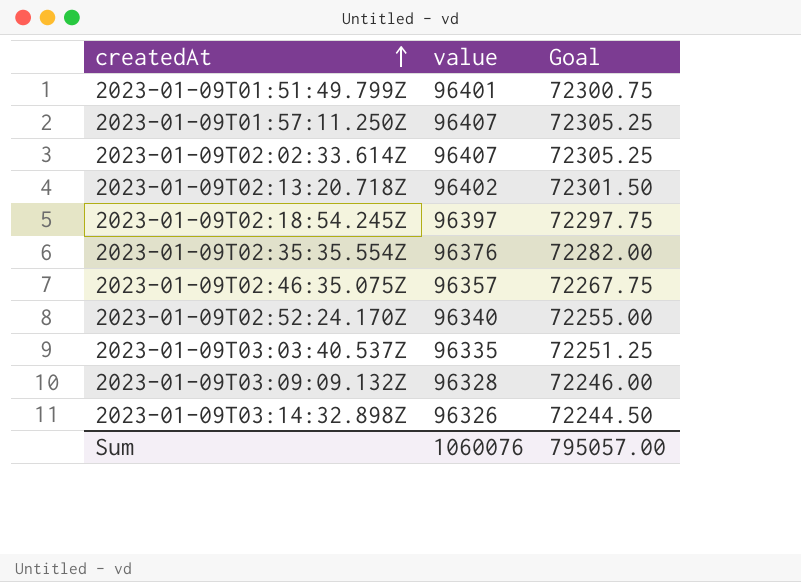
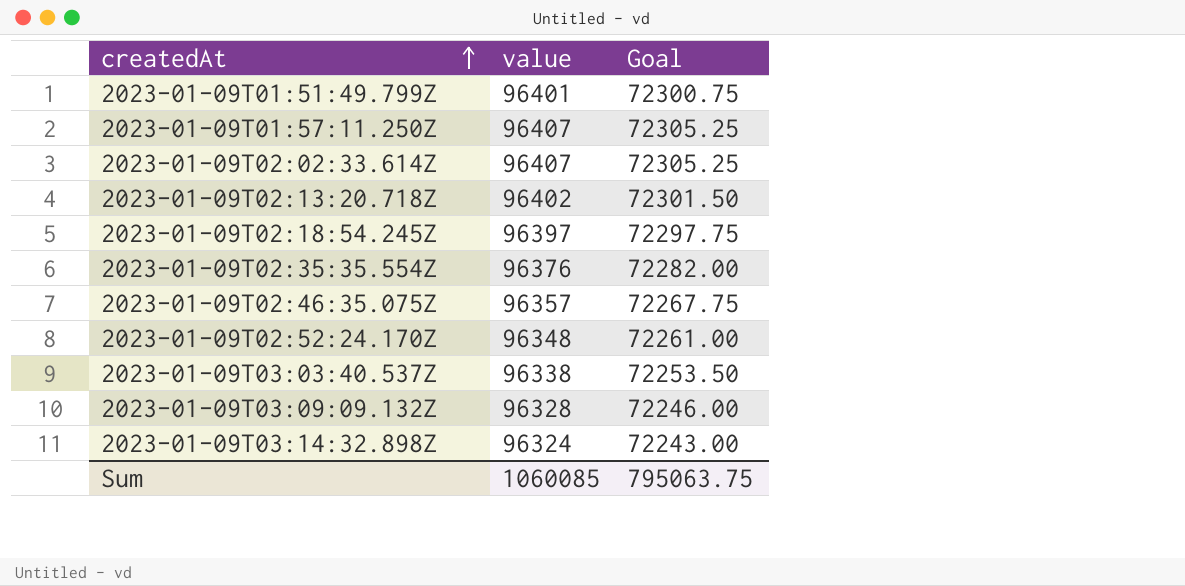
2023-01-09T02:52:24.170Z | value: 96340 -> 96348
2023-01-09T02:52:24.170Z | Goal: 72255.00 -> 72261.00
2023-01-09T03:03:40.537Z | value: 96335 -> 96338
2023-01-09T03:03:40.537Z | Goal: 72251.25 -> 72253.50
2023-01-09T03:14:32.898Z | value: 96326 -> 96324
2023-01-09T03:14:32.898Z | Goal: 72244.50 -> 72243.00
Sum | value: 1060076 -> 1060085
Sum | Goal: 795057.00 -> 795063.75

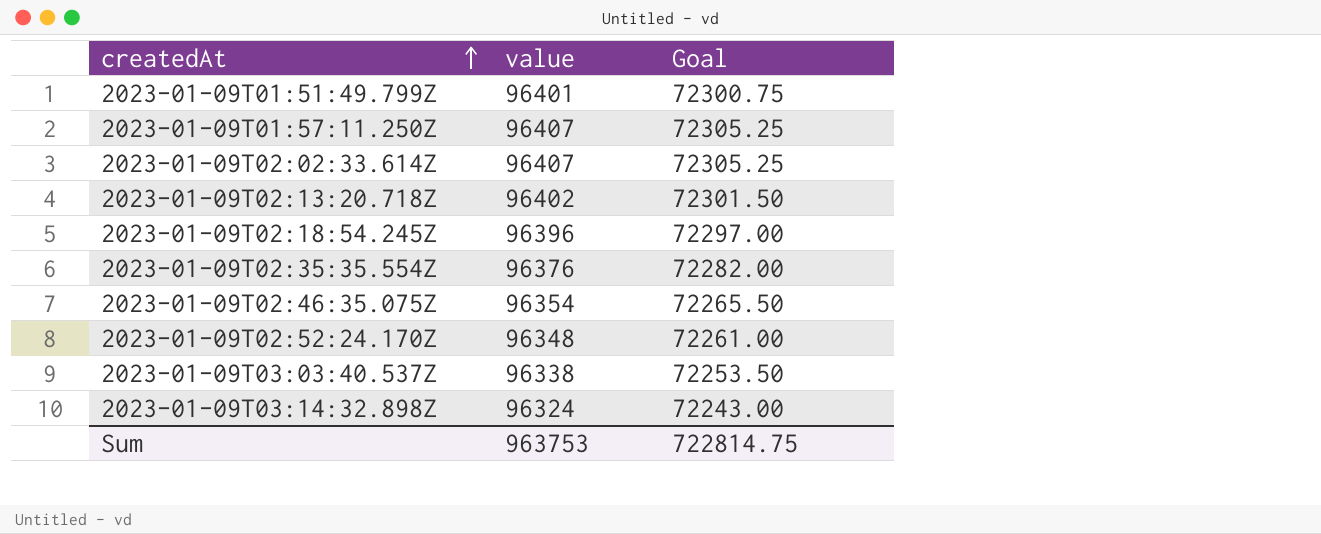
row 2023-01-09T03:09:09.132Z: 96328 | 72246.00 -> none
2023-01-09T02:18:54.245Z | value: 96397 -> 96396
2023-01-09T02:18:54.245Z | Goal: 72297.75 -> 72297.00
2023-01-09T02:46:35.075Z | value: 96357 -> 96354
2023-01-09T02:46:35.075Z | Goal: 72267.75 -> 72265.50
Sum | value: 1060085 -> 963753
Sum | Goal: 795063.75 -> 722814.75

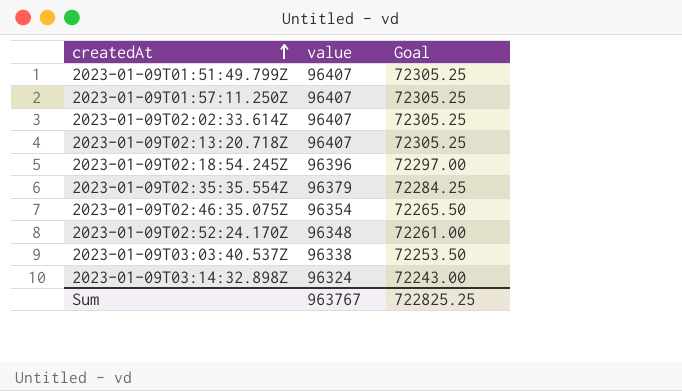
2023-01-09T01:51:49.799Z | value: 96401 -> 96407
2023-01-09T01:51:49.799Z | Goal: 72300.75 -> 72305.25
2023-01-09T02:13:20.718Z | value: 96402 -> 96407
2023-01-09T02:13:20.718Z | Goal: 72301.50 -> 72305.25
2023-01-09T02:35:35.554Z | value: 96376 -> 96379
2023-01-09T02:35:35.554Z | Goal: 72282.00 -> 72284.25
Sum | value: 963753 -> 963767
Sum | Goal: 722814.75 -> 722825.25

